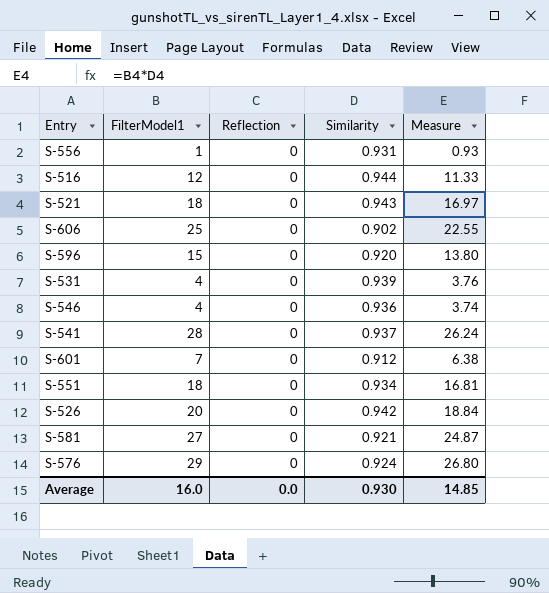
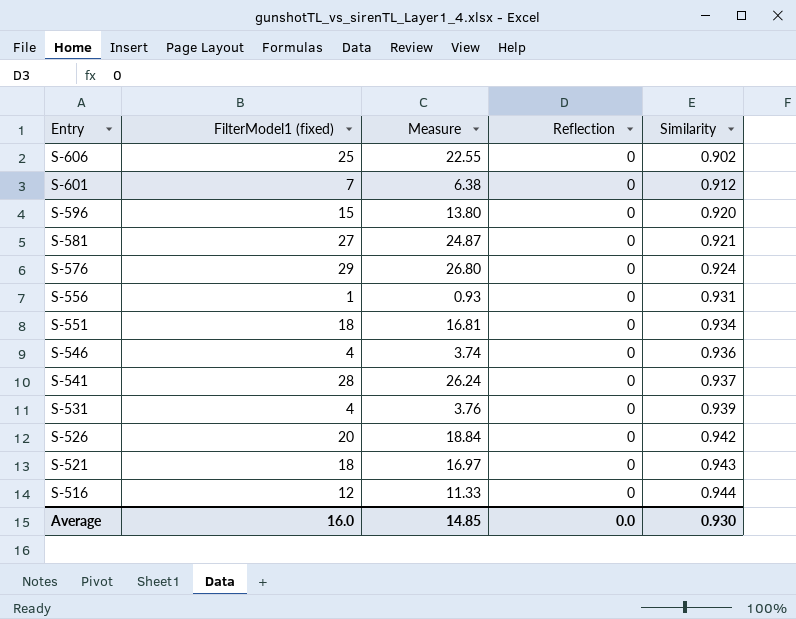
row order: none -> Entry descending
column name: FilterModel1 -> FilterModel1 (fixed)
column Measure | position: 5 -> 3

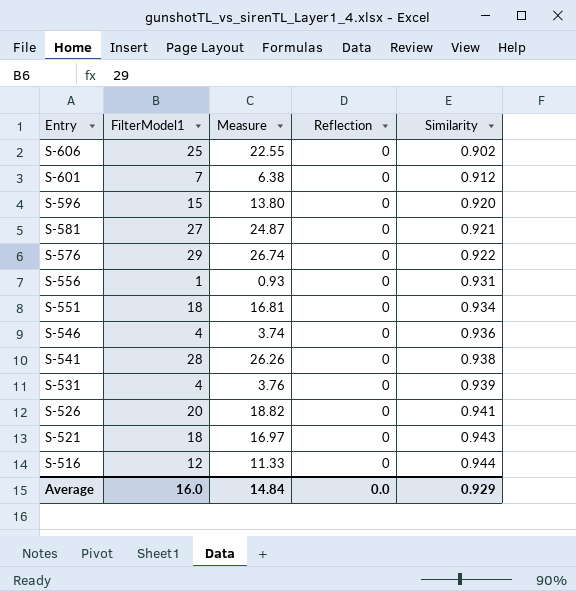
column name: FilterModel1 (fixed) -> FilterModel1
S-576 | Measure: 26.80 -> 26.74
S-576 | Similarity: 0.924 -> 0.922
S-541 | Measure: 26.24 -> 26.26
S-541 | Similarity: 0.937 -> 0.938
S-526 | Measure: 18.84 -> 18.82
S-526 | Similarity: 0.942 -> 0.941
Average | Measure: 14.85 -> 14.84
Average | Similarity: 0.930 -> 0.929

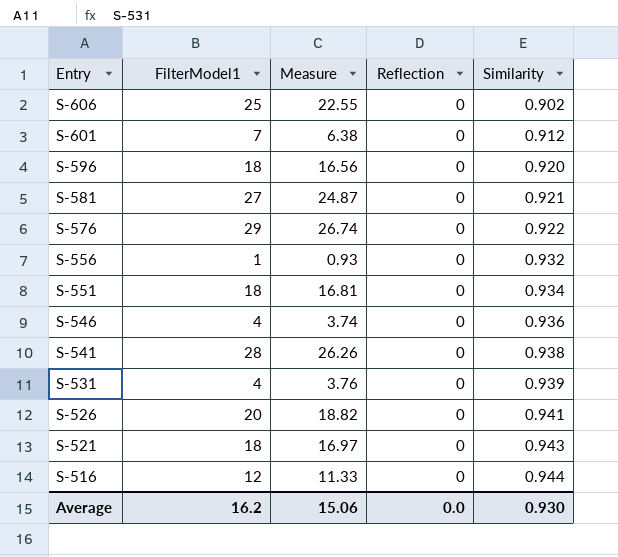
S-596 | FilterModel1: 15 -> 18
S-596 | Measure: 13.80 -> 16.56
S-556 | Similarity: 0.931 -> 0.932
Average | FilterModel1: 16.0 -> 16.2
Average | Measure: 14.84 -> 15.06
Average | Similarity: 0.929 -> 0.930

